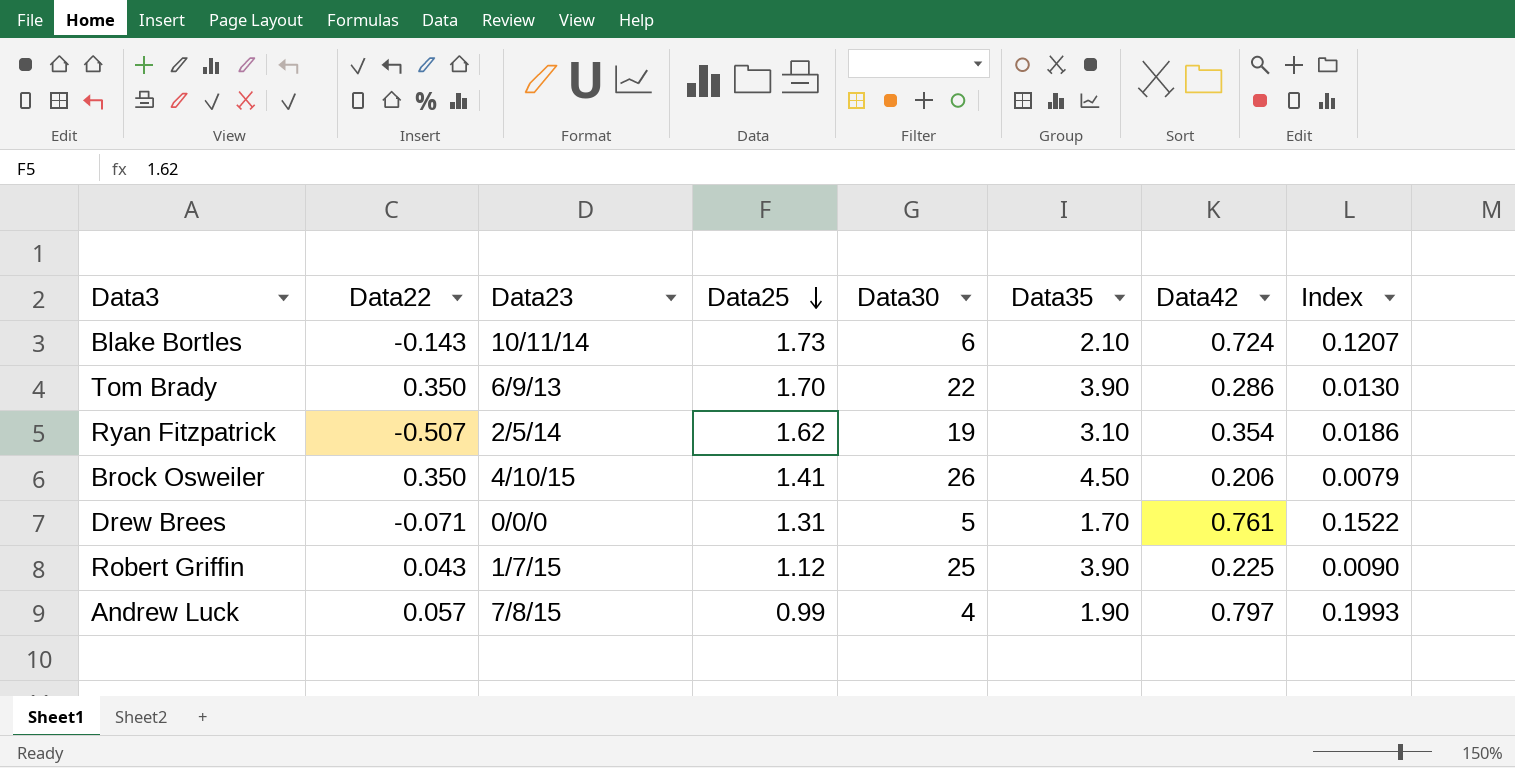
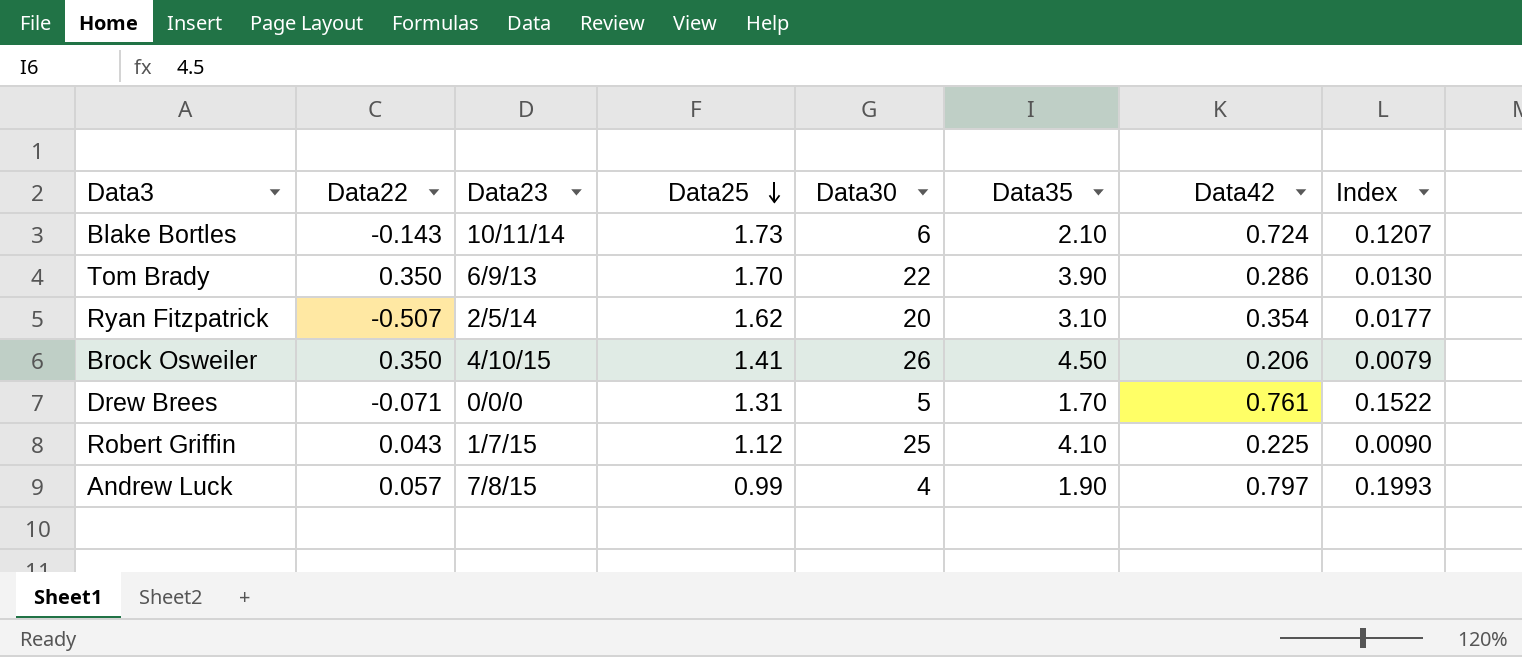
Ryan Fitzpatrick | Data30: 19 -> 20
Ryan Fitzpatrick | Index: 0.0186 -> 0.0177
Robert Griffin | Data35: 3.90 -> 4.10

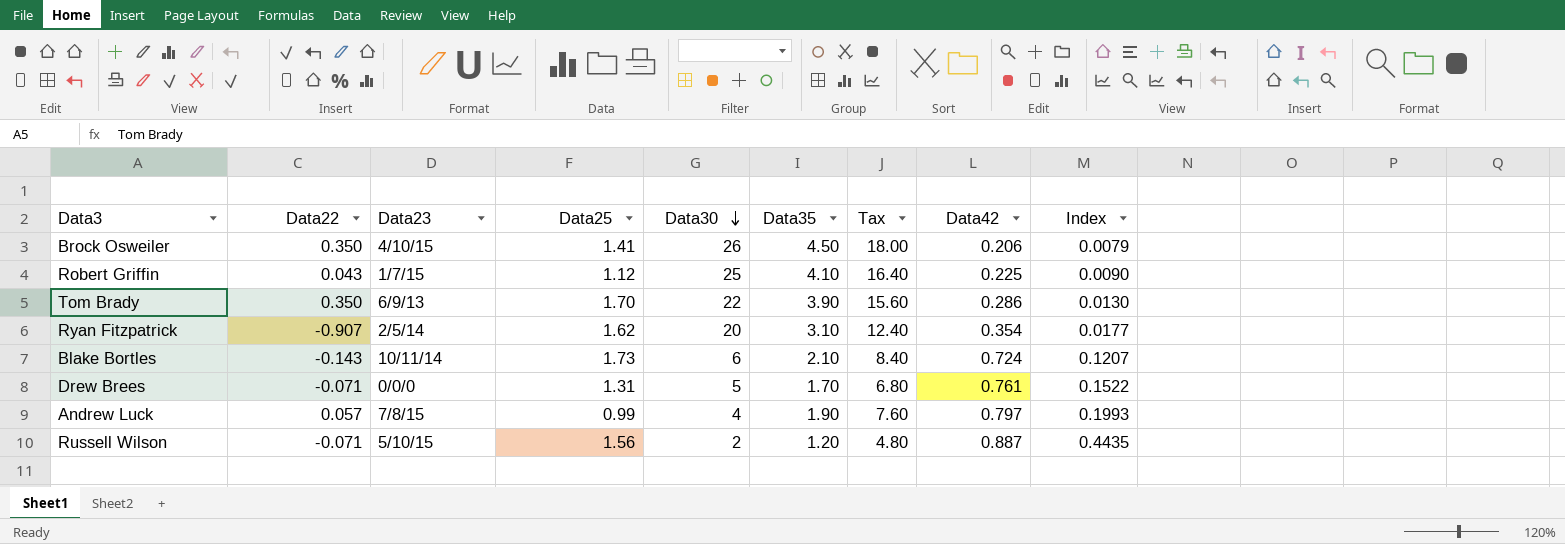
row order: Data25 descending -> Data30 descending
column Tax | formula: none -> [Data35] * 4
Ryan Fitzpatrick | Data22: -0.507 -> -0.907
row Russell Wilson: none -> -0.071 | 5/10/15 | 1.56 | 2 | 1.20 | 4.80 | 0.887 | 0.4435

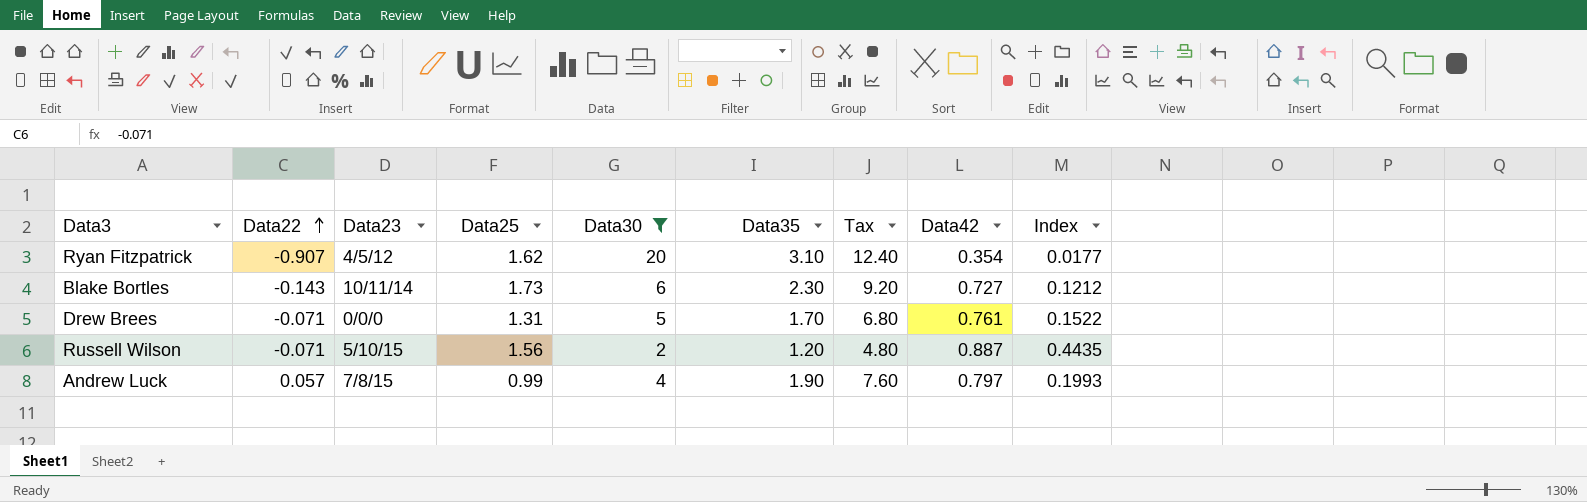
filter: none -> Data30 <= 20
row order: Data30 descending -> Data22 ascending
Ryan Fitzpatrick | Data23: 2/5/14 -> 4/5/12
Blake Bortles | Data35: 2.10 -> 2.30
Blake Bortles | Tax: 8.40 -> 9.20
Blake Bortles | Data42: 0.724 -> 0.727
Blake Bortles | Index: 0.1207 -> 0.1212

